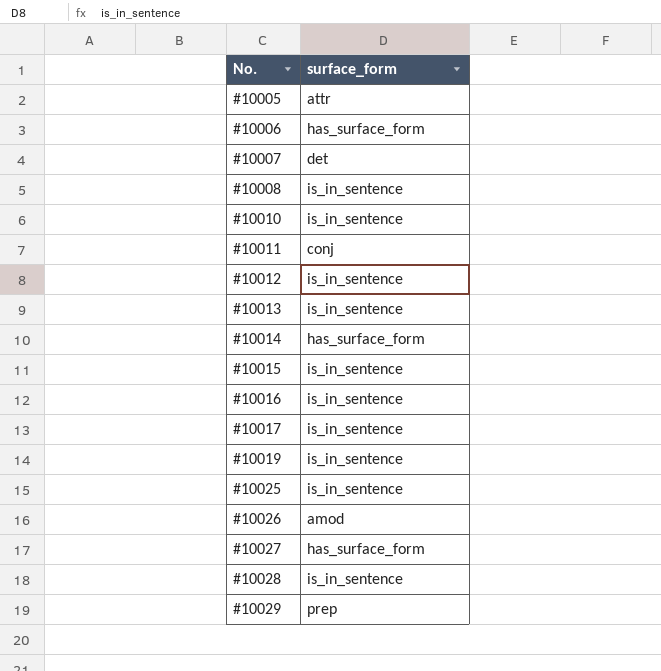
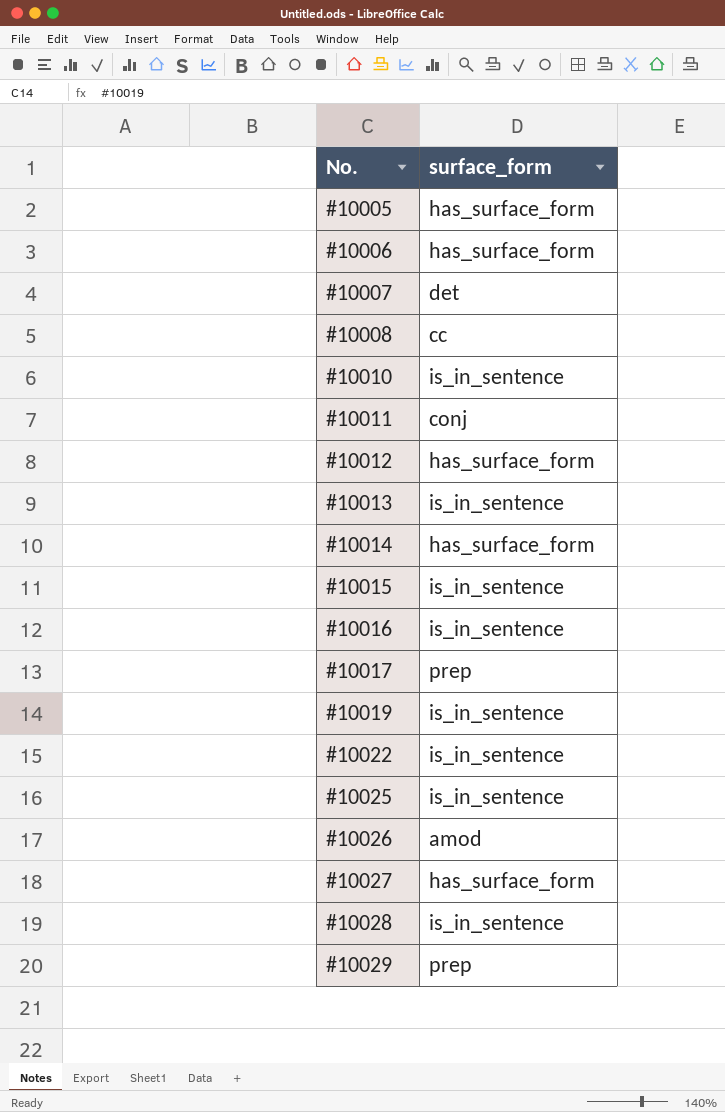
#10005 | surface_form: attr -> has_surface_form
#10008 | surface_form: is_in_sentence -> cc
#10012 | surface_form: is_in_sentence -> has_surface_form
#10017 | surface_form: is_in_sentence -> prep
row #10022: none -> is_in_sentence

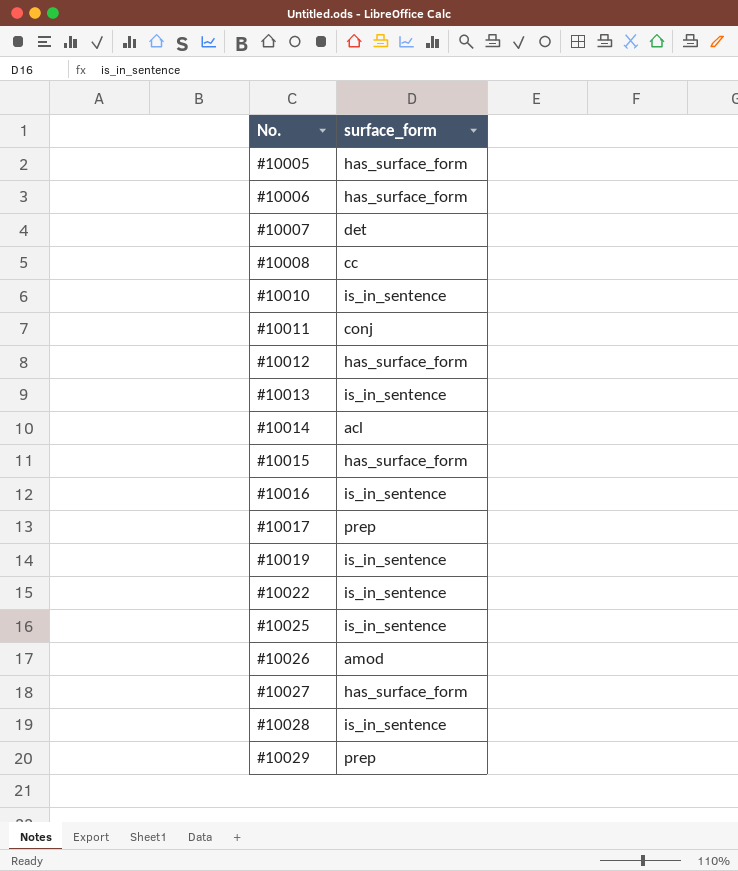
#10014 | surface_form: has_surface_form -> acl
#10015 | surface_form: is_in_sentence -> has_surface_form

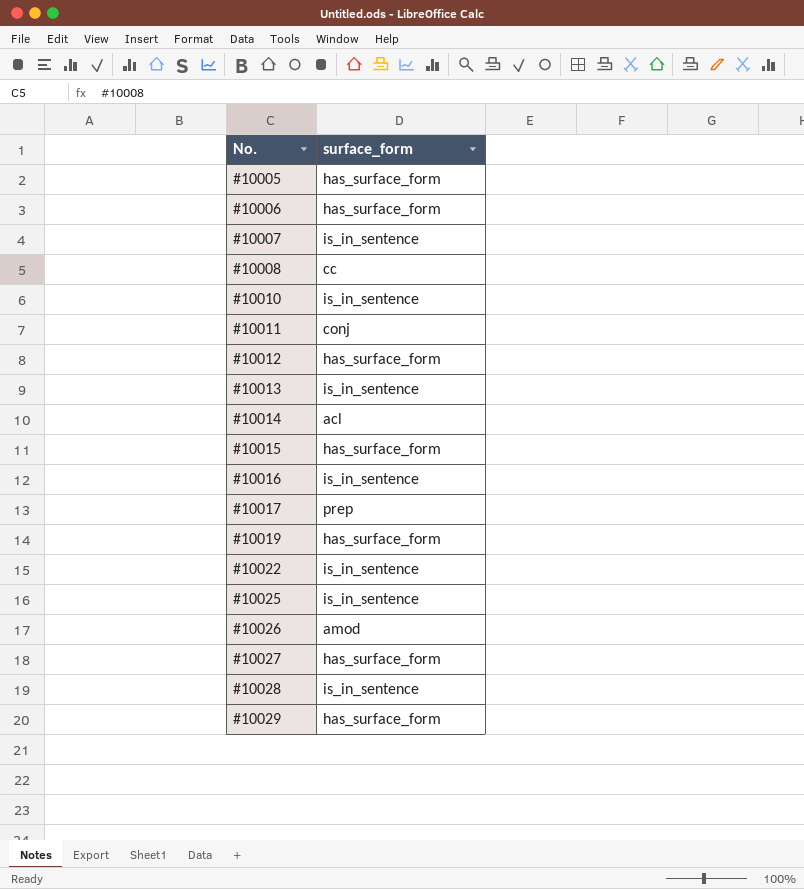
#10007 | surface_form: det -> is_in_sentence
#10019 | surface_form: is_in_sentence -> has_surface_form
#10029 | surface_form: prep -> has_surface_form

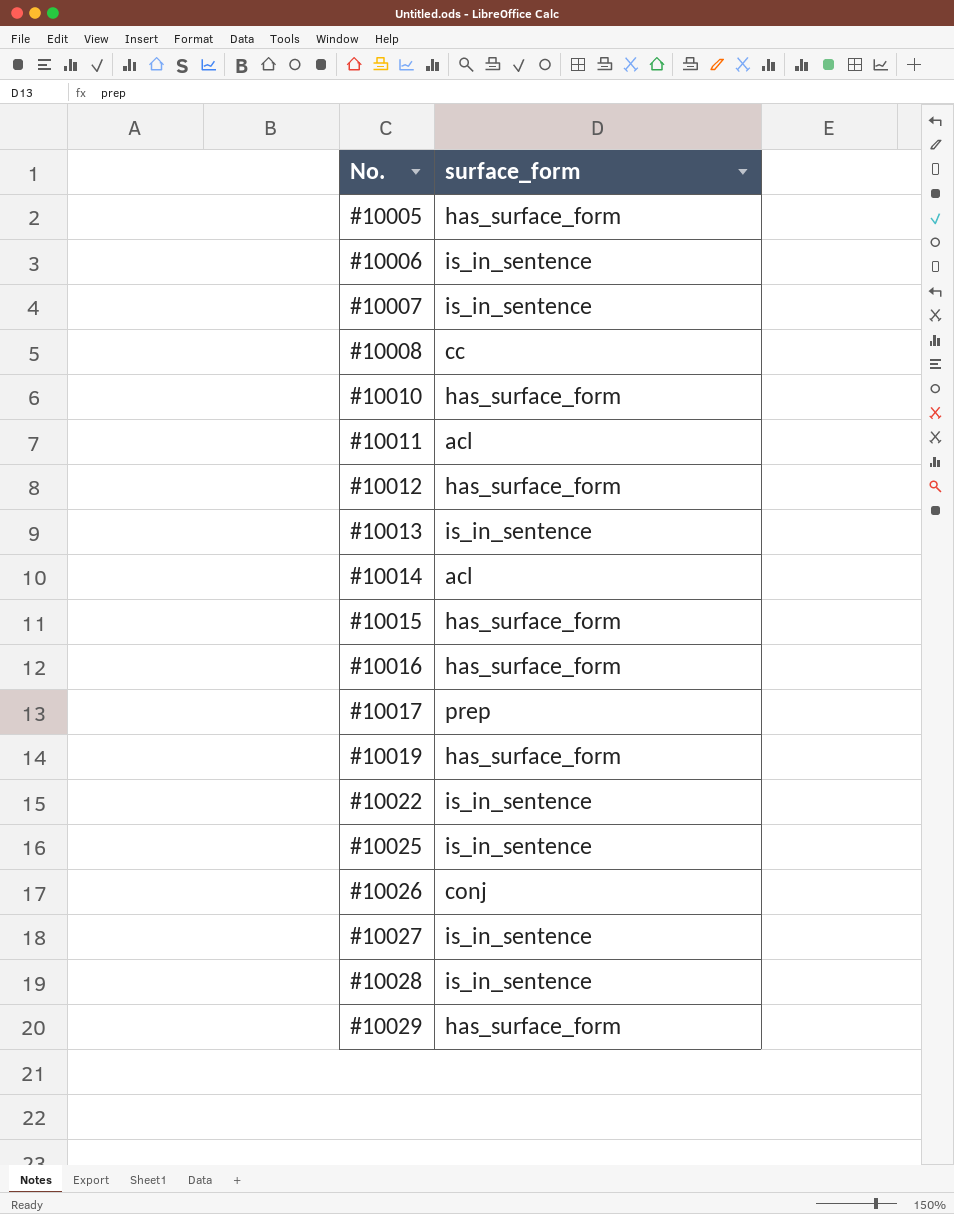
#10006 | surface_form: has_surface_form -> is_in_sentence
#10010 | surface_form: is_in_sentence -> has_surface_form
#10011 | surface_form: conj -> acl
#10016 | surface_form: is_in_sentence -> has_surface_form
#10026 | surface_form: amod -> conj
#10027 | surface_form: has_surface_form -> is_in_sentence

